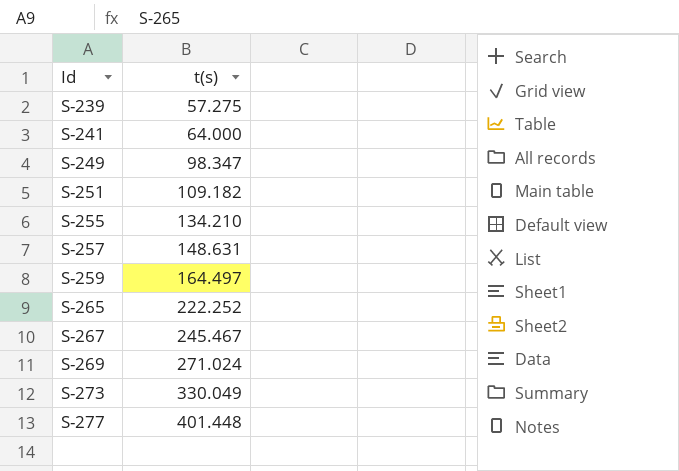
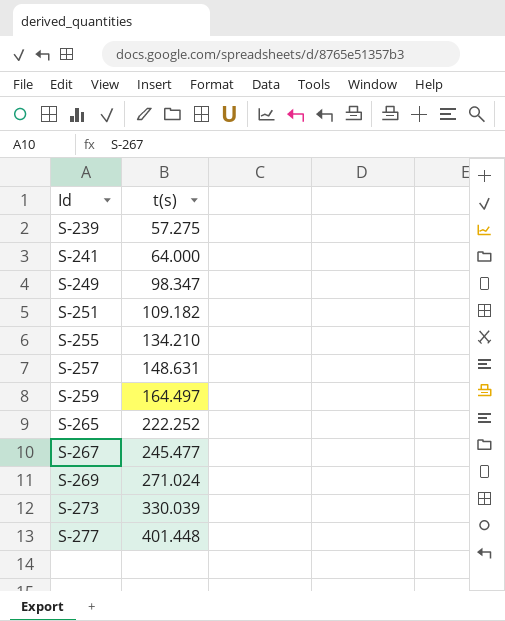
S-267 | t(s): 245.467 -> 245.477
S-273 | t(s): 330.049 -> 330.039

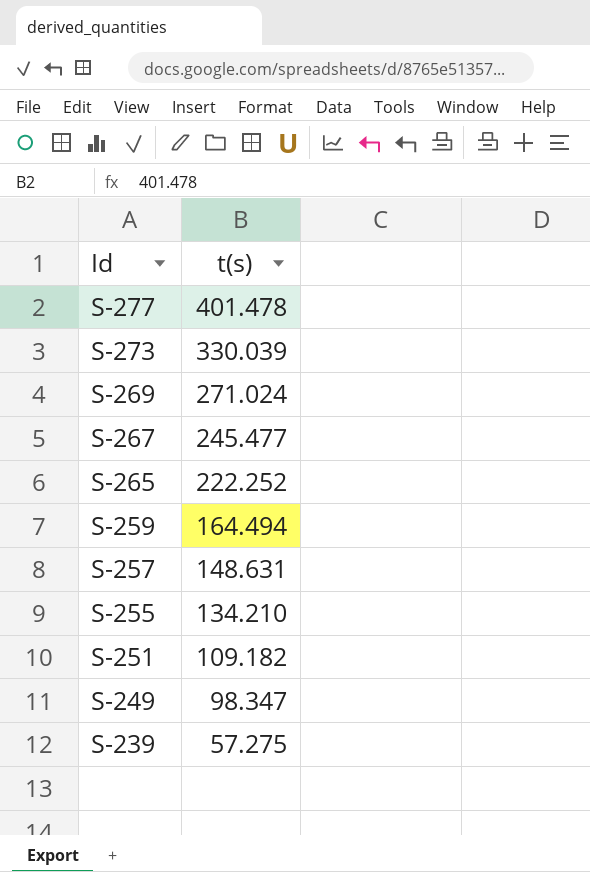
row order: Id ascending -> Id descending
row S-241: 64.000 -> none
S-277 | t(s): 401.448 -> 401.478
S-259 | t(s): 164.497 -> 164.494

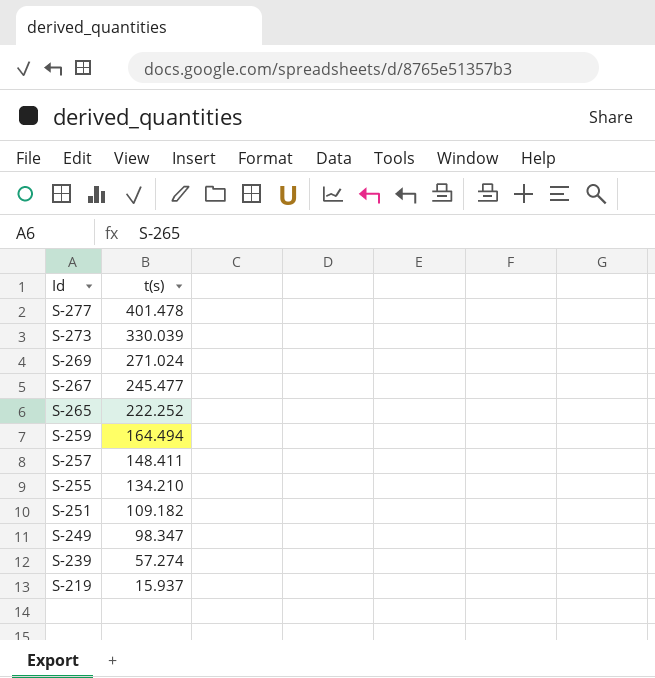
S-257 | t(s): 148.631 -> 148.411
S-239 | t(s): 57.275 -> 57.274
row S-219: none -> 15.937

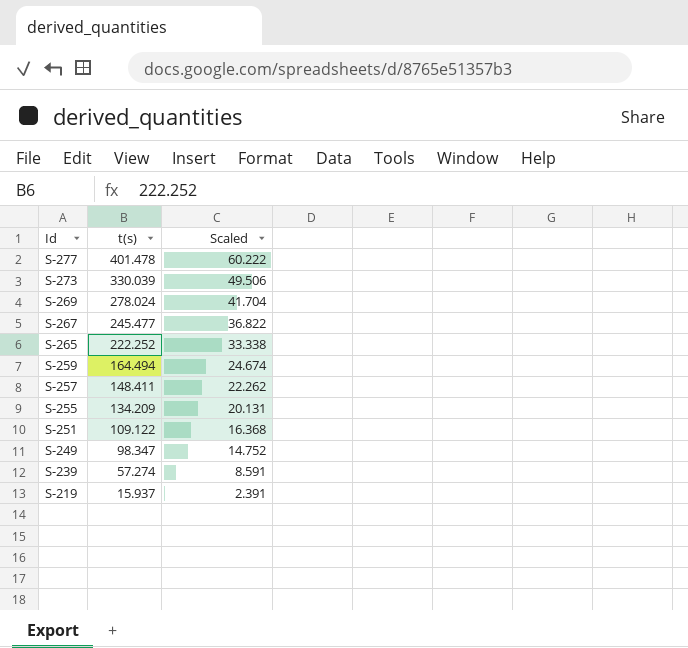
column Scaled | formula: none -> [t(s)] * 0.15
S-269 | t(s): 271.024 -> 278.024
S-255 | t(s): 134.210 -> 134.209
S-251 | t(s): 109.182 -> 109.122

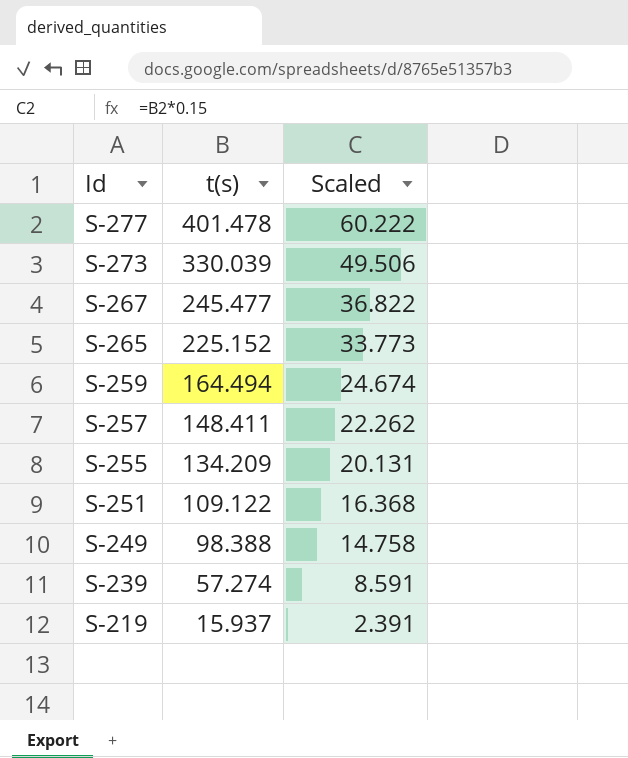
row S-269: 278.024 | 41.704 -> none
S-265 | t(s): 222.252 -> 225.152
S-265 | Scaled: 33.338 -> 33.773
S-249 | t(s): 98.347 -> 98.388
S-249 | Scaled: 14.752 -> 14.758

